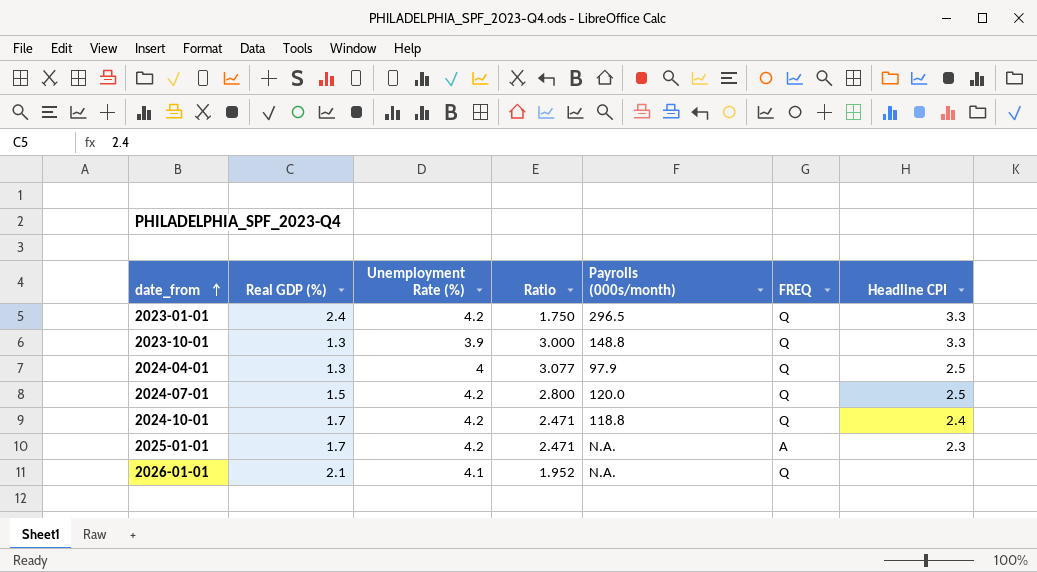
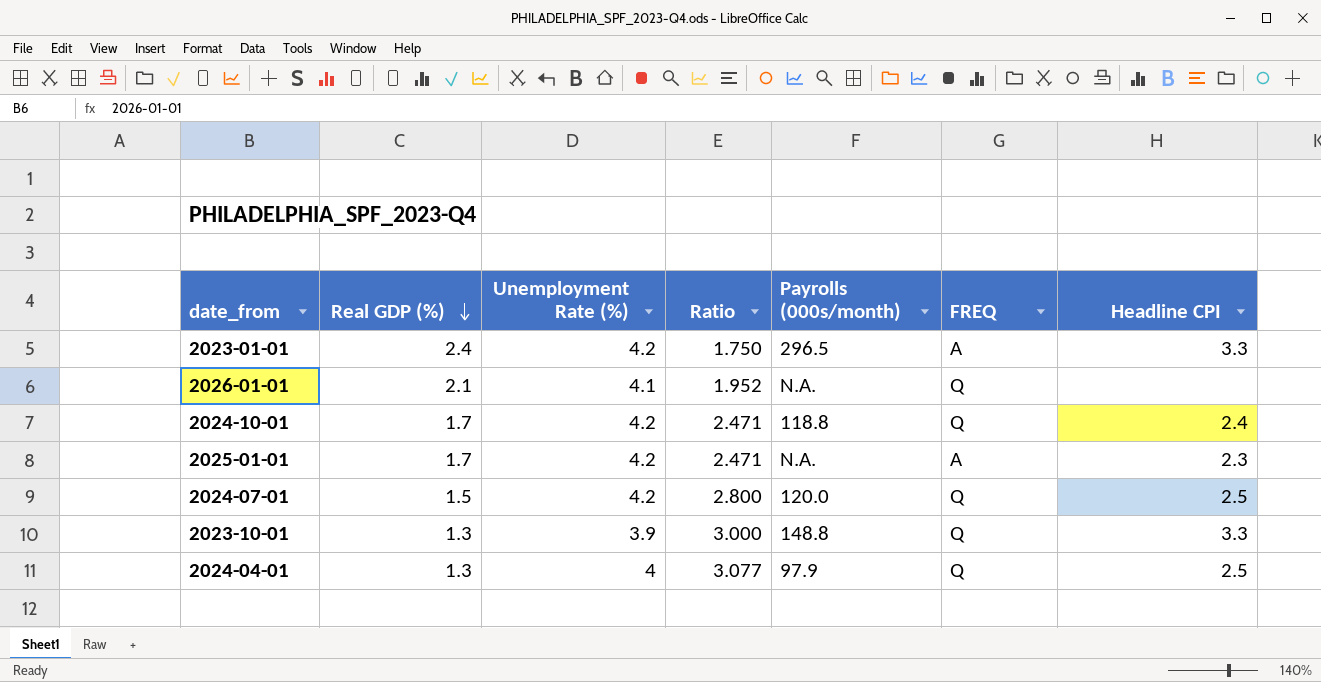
row order: date_from ascending -> Real GDP (%) descending
2023-01-01 | FREQ: Q -> A

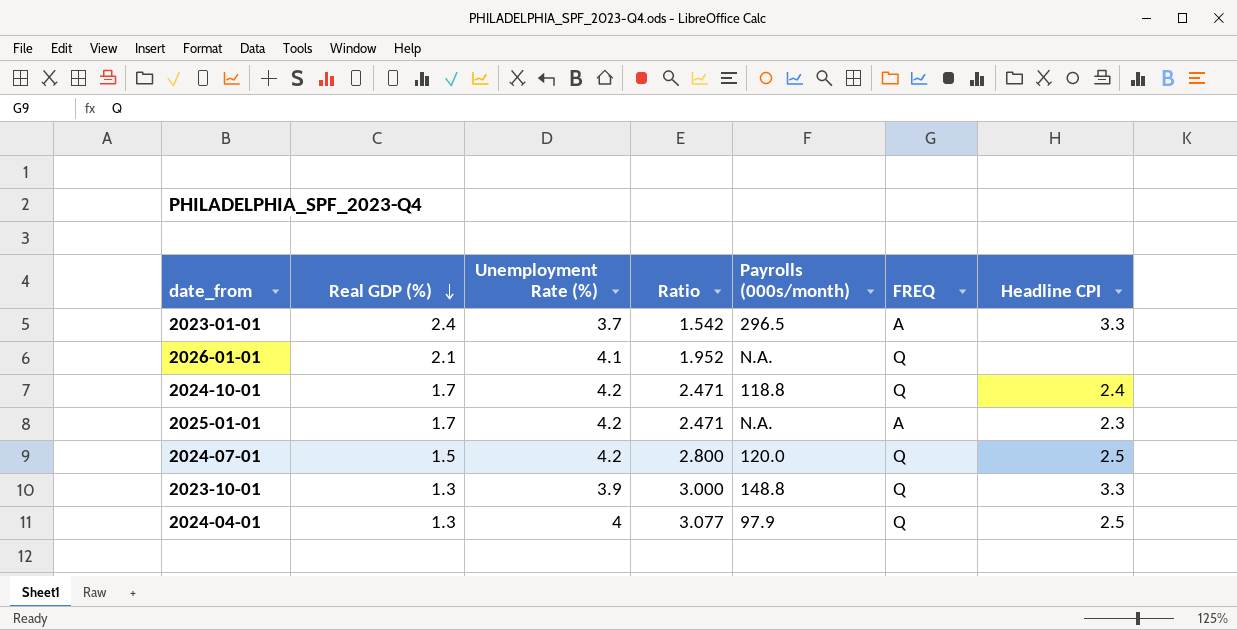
2023-01-01 | Unemployment Rate (%): 4.2 -> 3.7
2023-01-01 | Ratio: 1.750 -> 1.542

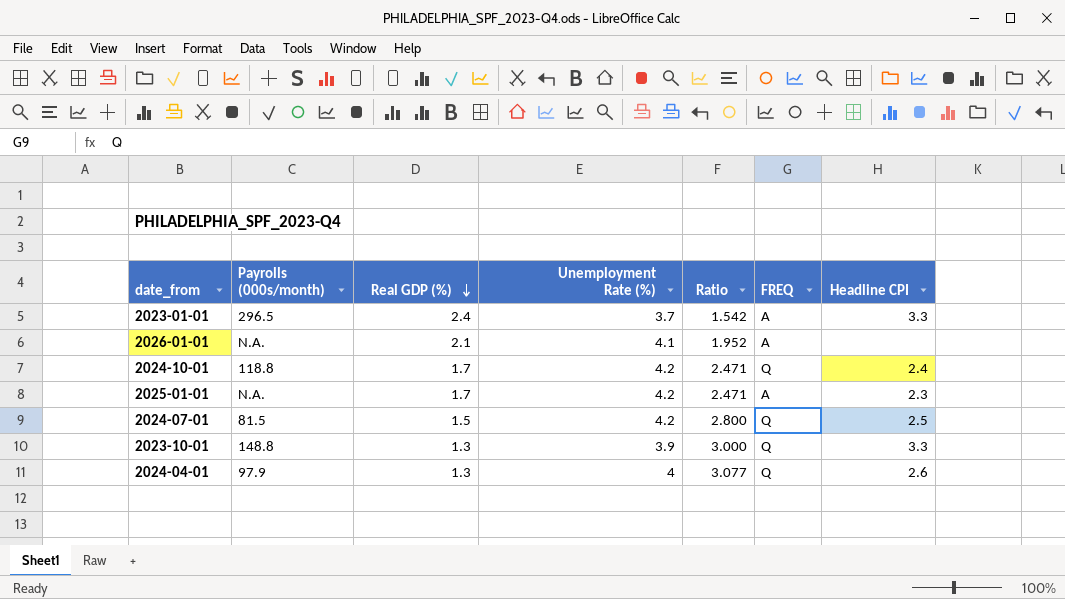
column Payrolls (000s/month) | position: 5 -> 2
2026-01-01 | FREQ: Q -> A
2024-07-01 | Payrolls (000s/month): 120.0 -> 81.5
2024-04-01 | Headline CPI: 2.5 -> 2.6

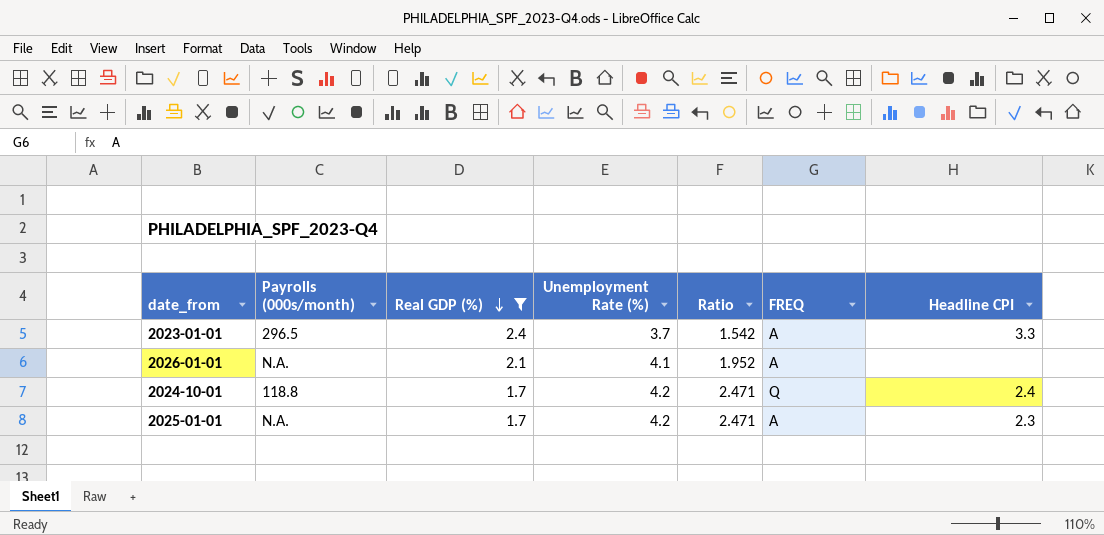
filter: none -> Real GDP (%) >= 1.7

